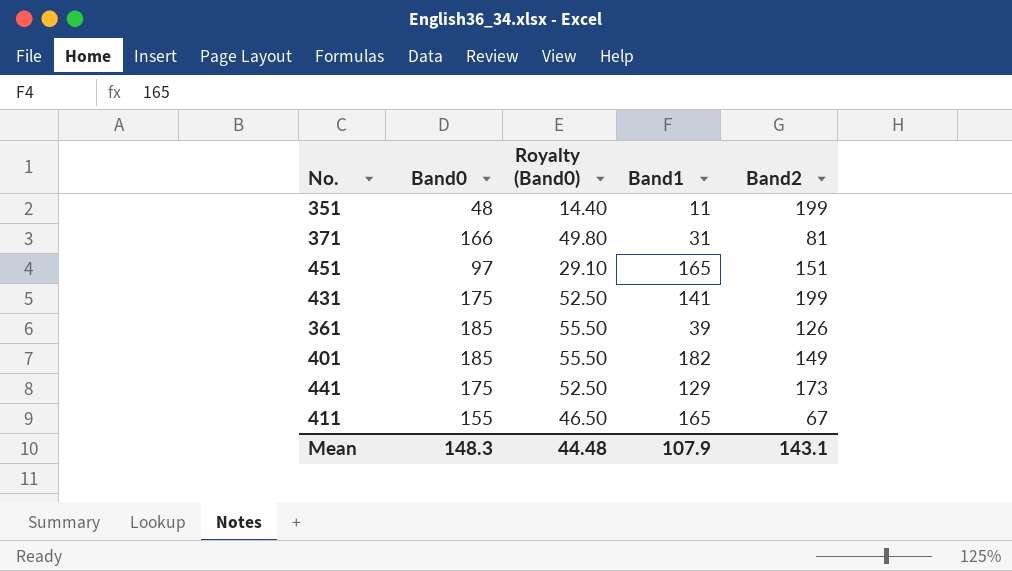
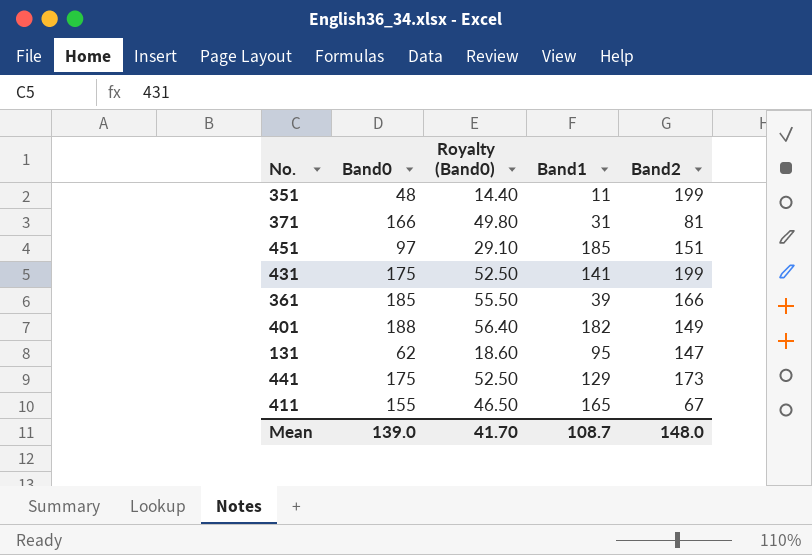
451 | Band1: 165 -> 185
361 | Band2: 126 -> 166
401 | Band0: 185 -> 188
401 | Royalty (Band0): 55.50 -> 56.40
row 131: none -> 62 | 18.60 | 95 | 147
Mean | Band0: 148.3 -> 139.0
Mean | Royalty (Band0): 44.48 -> 41.70
Mean | Band1: 107.9 -> 108.7
Mean | Band2: 143.1 -> 148.0

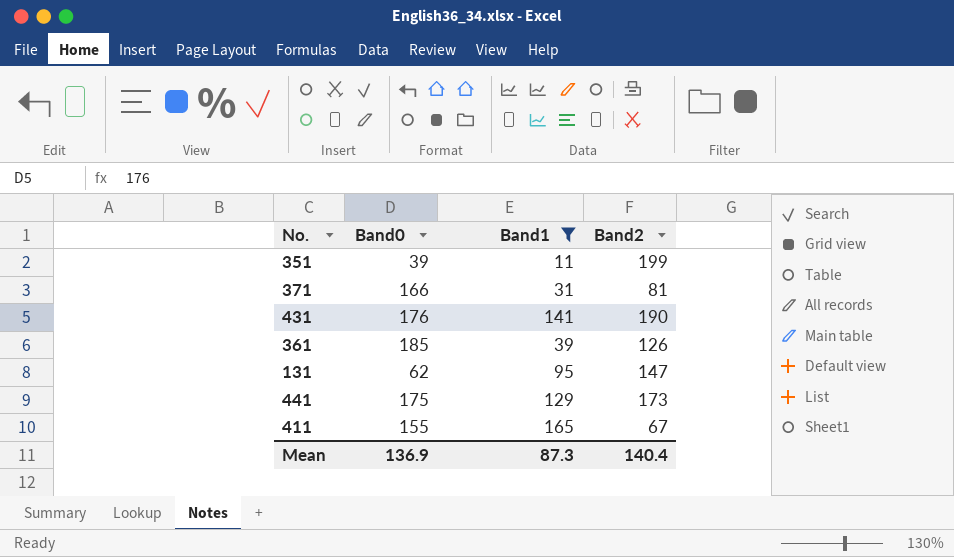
filter: none -> Band1 <= 165
column Royalty (Band0) | formula: [Band0] * 0.3 -> none
351 | Band0: 48 -> 39
431 | Band0: 175 -> 176
431 | Band2: 199 -> 190
361 | Band2: 166 -> 126
Mean | Band0: 139.0 -> 136.9
Mean | Band1: 108.7 -> 87.3
Mean | Band2: 148.0 -> 140.4

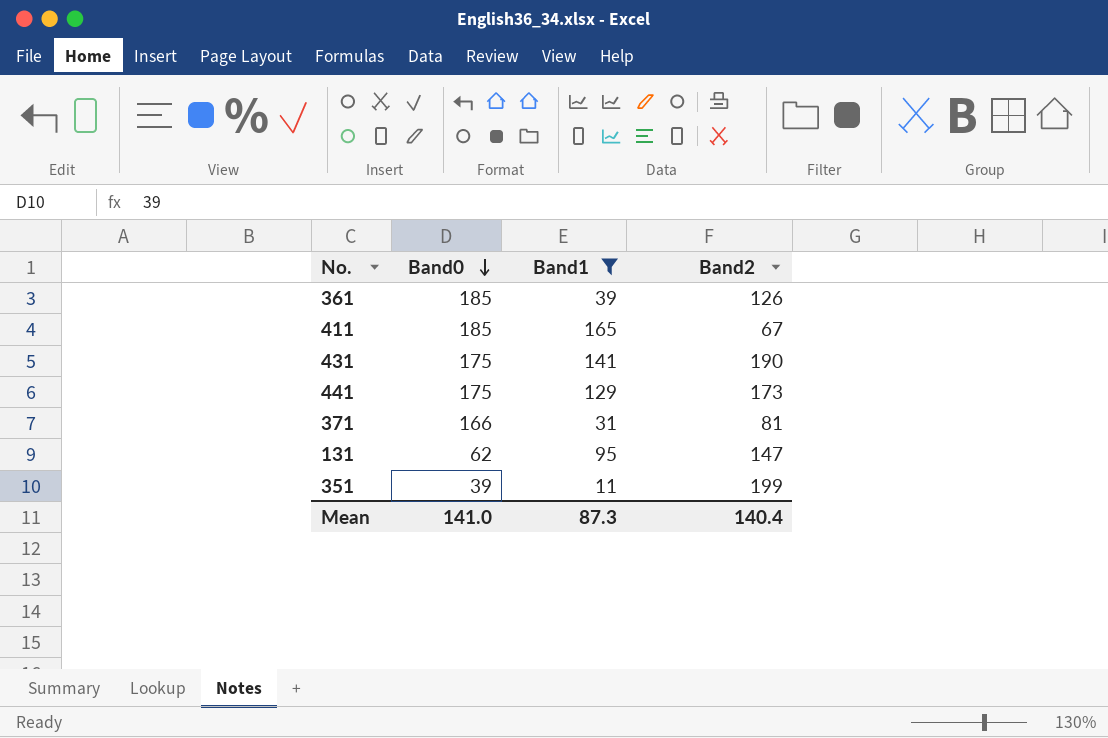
row order: none -> Band0 descending
411 | Band0: 155 -> 185
431 | Band0: 176 -> 175
Mean | Band0: 136.9 -> 141.0

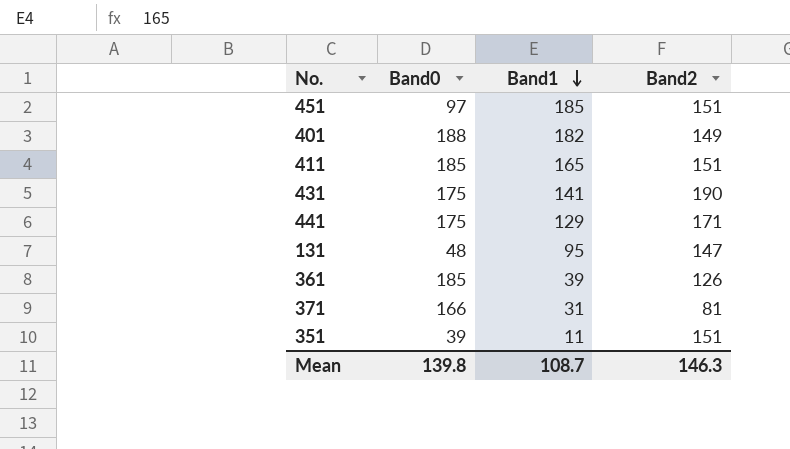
filter: Band1 <= 165 -> none
row order: Band0 descending -> Band1 descending
411 | Band2: 67 -> 151
441 | Band2: 173 -> 171
131 | Band0: 62 -> 48
351 | Band2: 199 -> 151
Mean | Band0: 141.0 -> 139.8
Mean | Band1: 87.3 -> 108.7
Mean | Band2: 140.4 -> 146.3

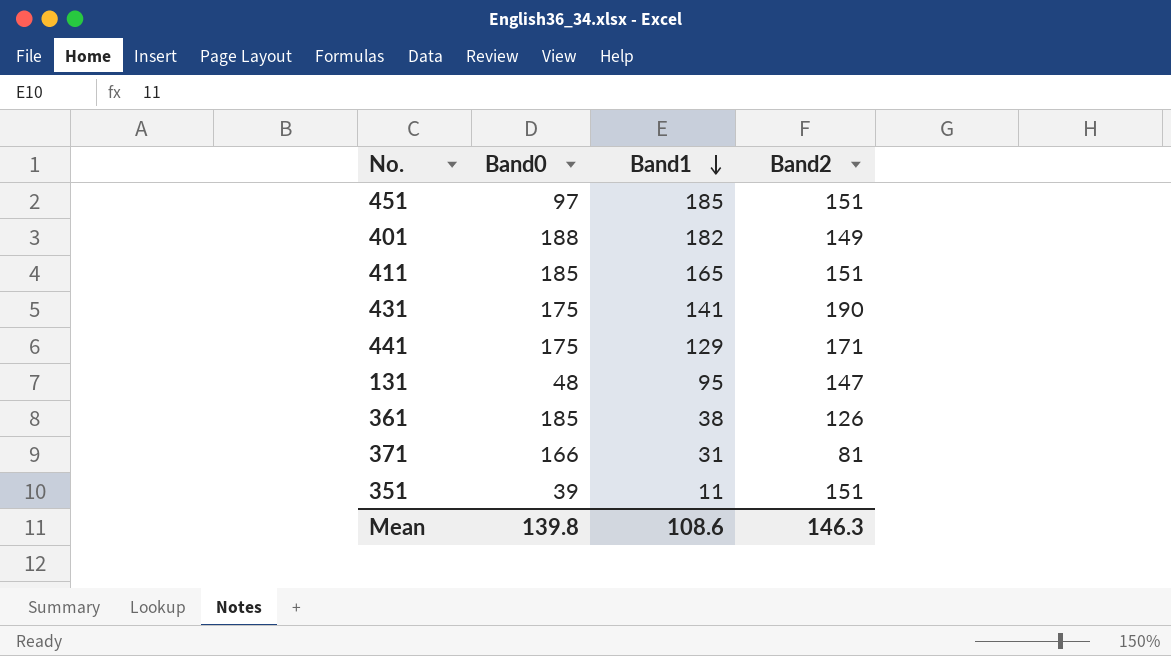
361 | Band1: 39 -> 38
Mean | Band1: 108.7 -> 108.6

